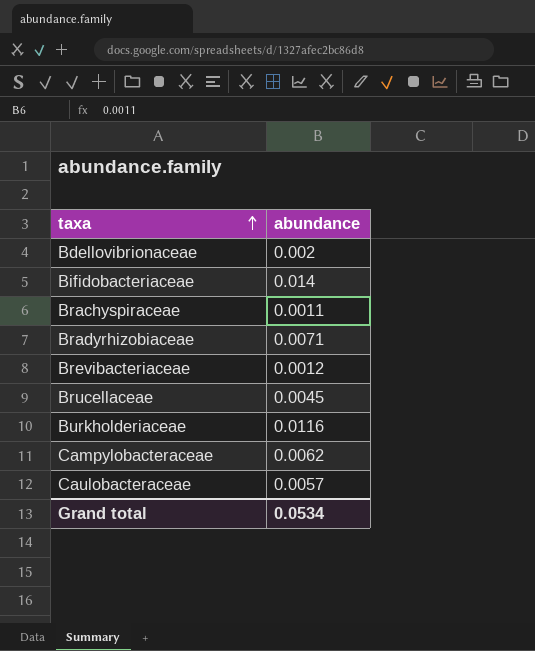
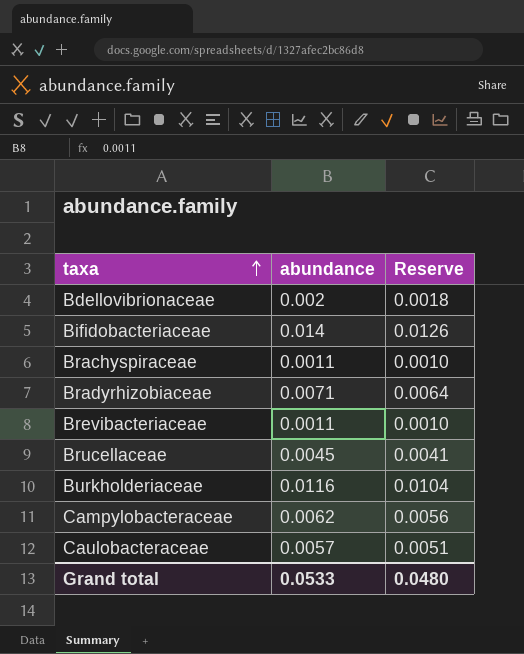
column Reserve | formula: none -> [abundance] * 0.9
Brevibacteriaceae | abundance: 0.0012 -> 0.0011
Grand total | abundance: 0.0534 -> 0.0533

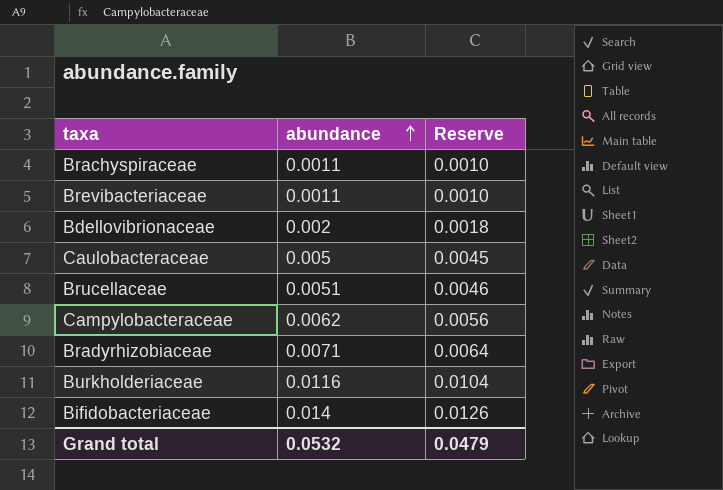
row order: taxa ascending -> abundance ascending
Caulobacteraceae | abundance: 0.0057 -> 0.005
Caulobacteraceae | Reserve: 0.0051 -> 0.0045
Brucellaceae | abundance: 0.0045 -> 0.0051
Brucellaceae | Reserve: 0.0041 -> 0.0046
Grand total | abundance: 0.0533 -> 0.0532
Grand total | Reserve: 0.0480 -> 0.0479

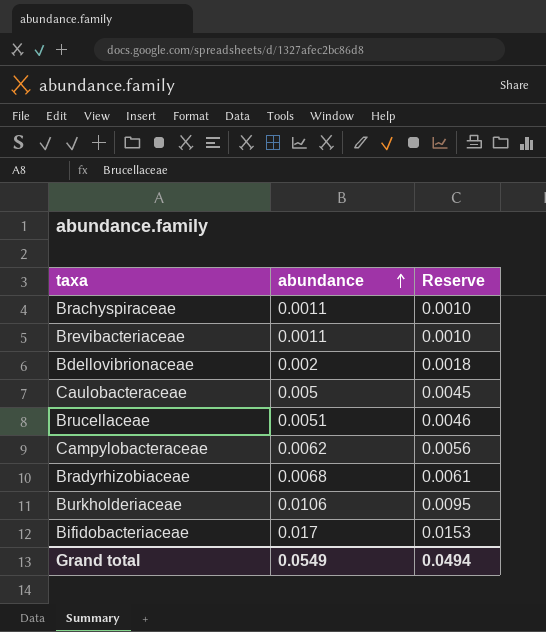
Bradyrhizobiaceae | abundance: 0.0071 -> 0.0068
Bradyrhizobiaceae | Reserve: 0.0064 -> 0.0061
Burkholderiaceae | abundance: 0.0116 -> 0.0106
Burkholderiaceae | Reserve: 0.0104 -> 0.0095
Bifidobacteriaceae | abundance: 0.014 -> 0.017
Bifidobacteriaceae | Reserve: 0.0126 -> 0.0153
Grand total | abundance: 0.0532 -> 0.0549
Grand total | Reserve: 0.0479 -> 0.0494

